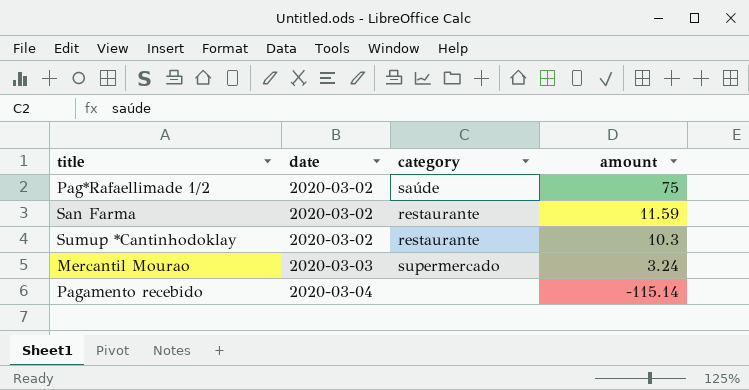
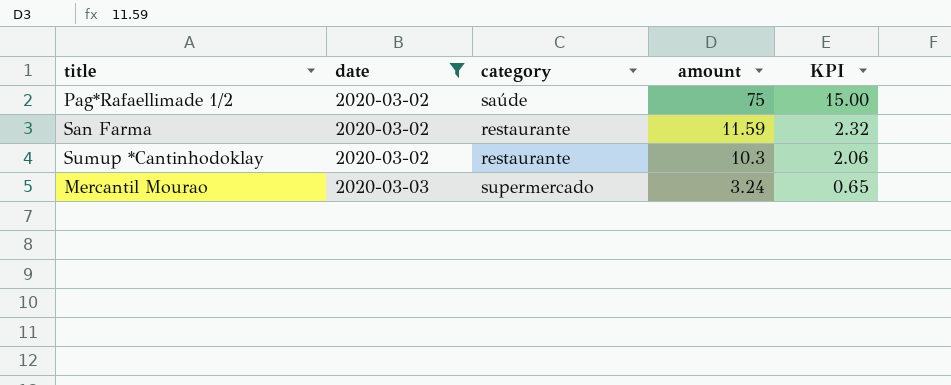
filter: none -> date != 2020-03-04
column KPI | formula: none -> [amount] * 0.2

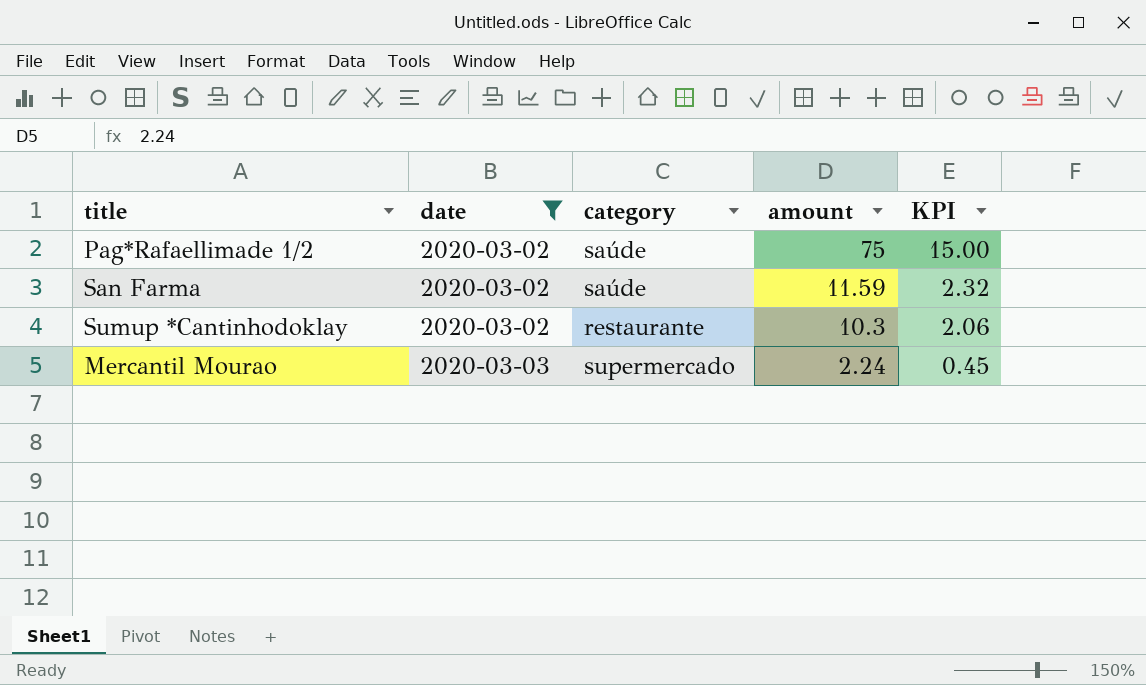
San Farma | category: restaurante -> saúde
Mercantil Mourao | amount: 3.24 -> 2.24
Mercantil Mourao | KPI: 0.65 -> 0.45

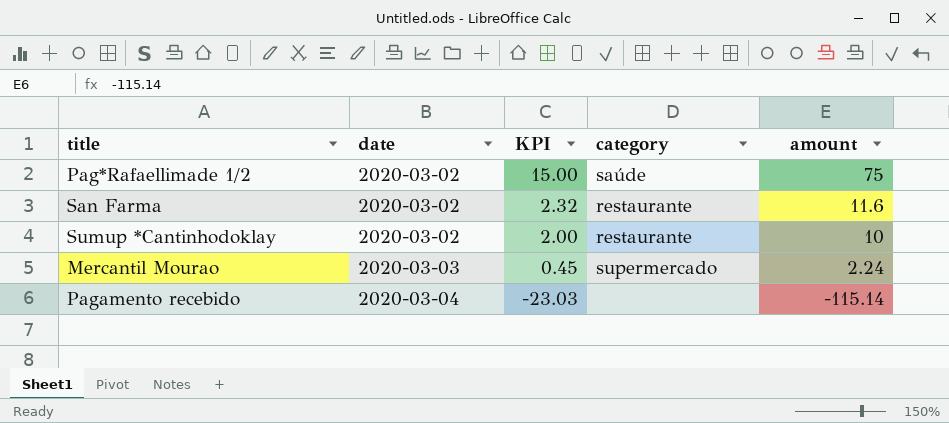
filter: date != 2020-03-04 -> none
column KPI | position: 5 -> 3
San Farma | category: saúde -> restaurante
San Farma | amount: 11.59 -> 11.6
Sumup *Cantinhodoklay | KPI: 2.06 -> 2.00
Sumup *Cantinhodoklay | amount: 10.3 -> 10

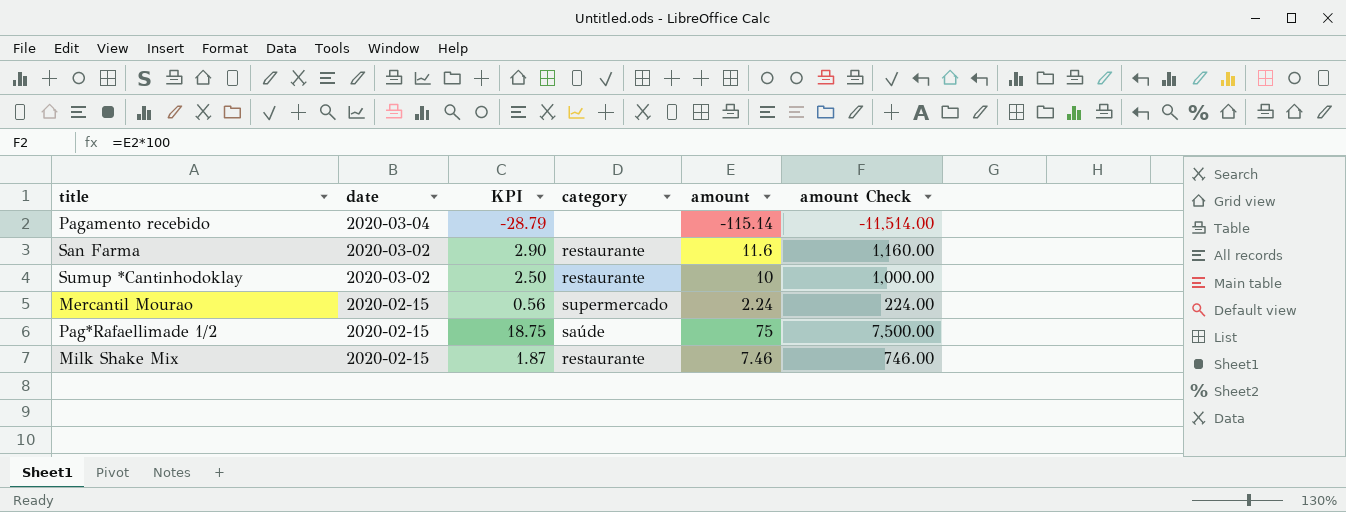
row order: date ascending -> date descending
column KPI | formula: [amount] * 0.2 -> [amount] * 0.25
column amount Check | formula: none -> [amount] * 100
Mercantil Mourao | date: 2020-03-03 -> 2020-02-15
Pag*Rafaellimade 1/2 | date: 2020-03-02 -> 2020-02-15
row Milk Shake Mix: none -> 2020-02-15 | 1.87 | restaurante | 7.46 | 746.00

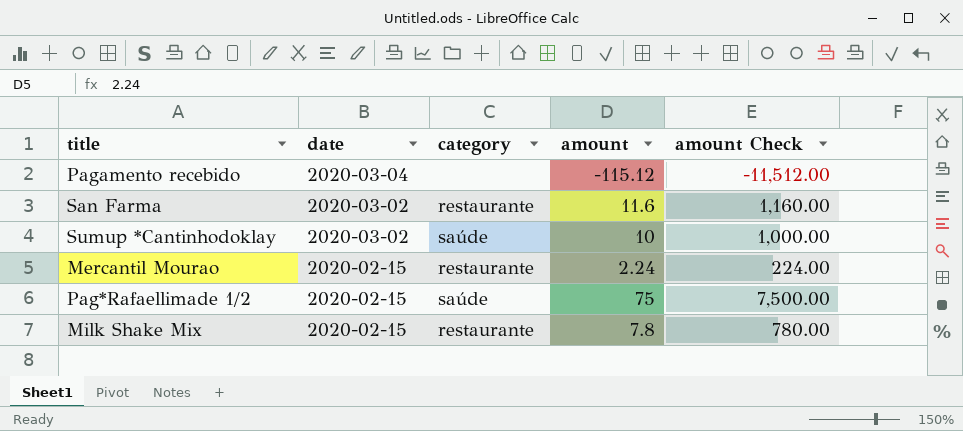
column KPI | formula: [amount] * 0.25 -> none
Pagamento recebido | amount: -115.14 -> -115.12
Pagamento recebido | amount Check: -11,514.00 -> -11,512.00
Sumup *Cantinhodoklay | category: restaurante -> saúde
Mercantil Mourao | category: supermercado -> restaurante
Milk Shake Mix | amount: 7.46 -> 7.8
Milk Shake Mix | amount Check: 746.00 -> 780.00

